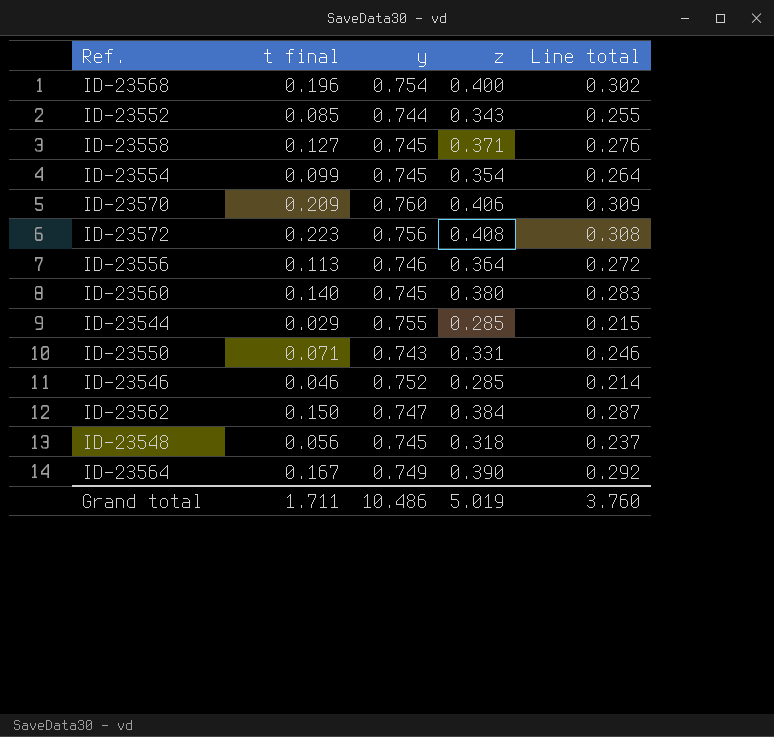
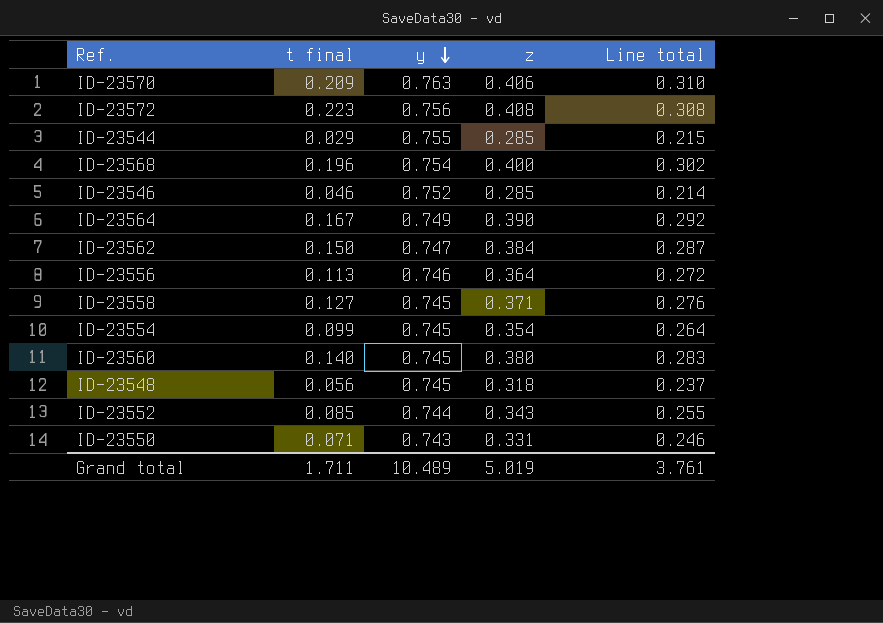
row order: none -> y descending
ID-23570 | y: 0.760 -> 0.763
ID-23570 | Line total: 0.309 -> 0.310
Grand total | y: 10.486 -> 10.489
Grand total | Line total: 3.760 -> 3.761

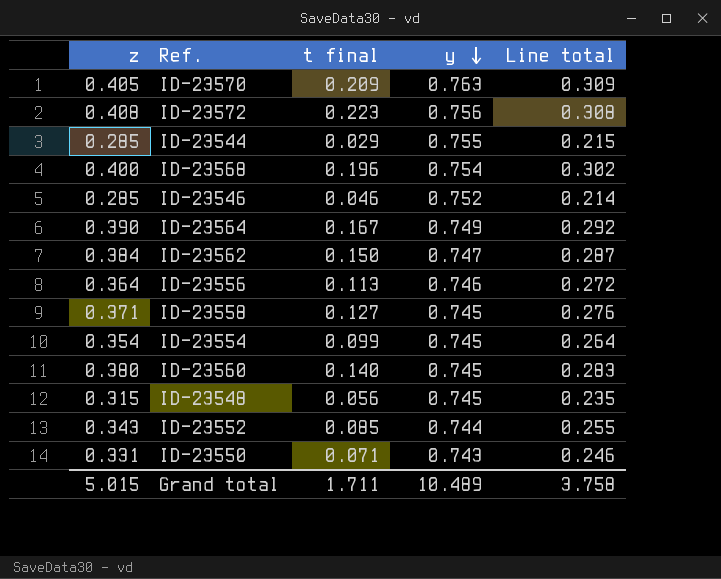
column z | position: 4 -> 1
ID-23570 | z: 0.406 -> 0.405
ID-23570 | Line total: 0.310 -> 0.309
ID-23548 | z: 0.318 -> 0.315
ID-23548 | Line total: 0.237 -> 0.235
Grand total | z: 5.019 -> 5.015
Grand total | Line total: 3.761 -> 3.758

